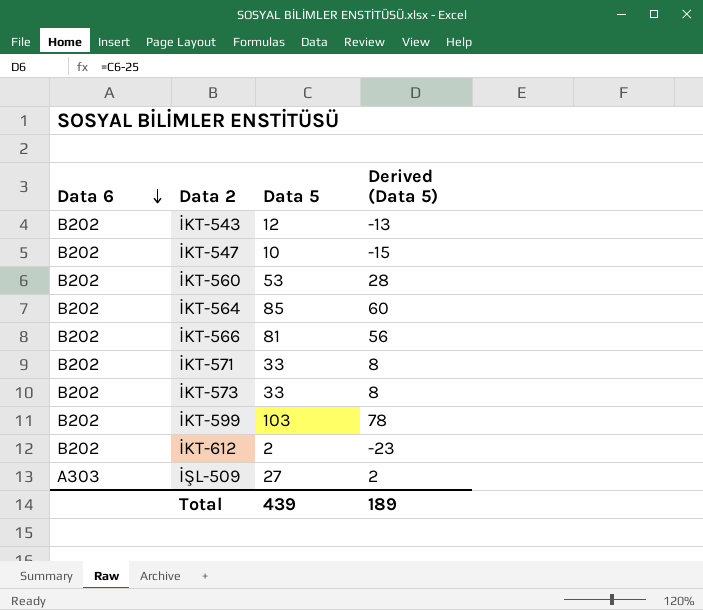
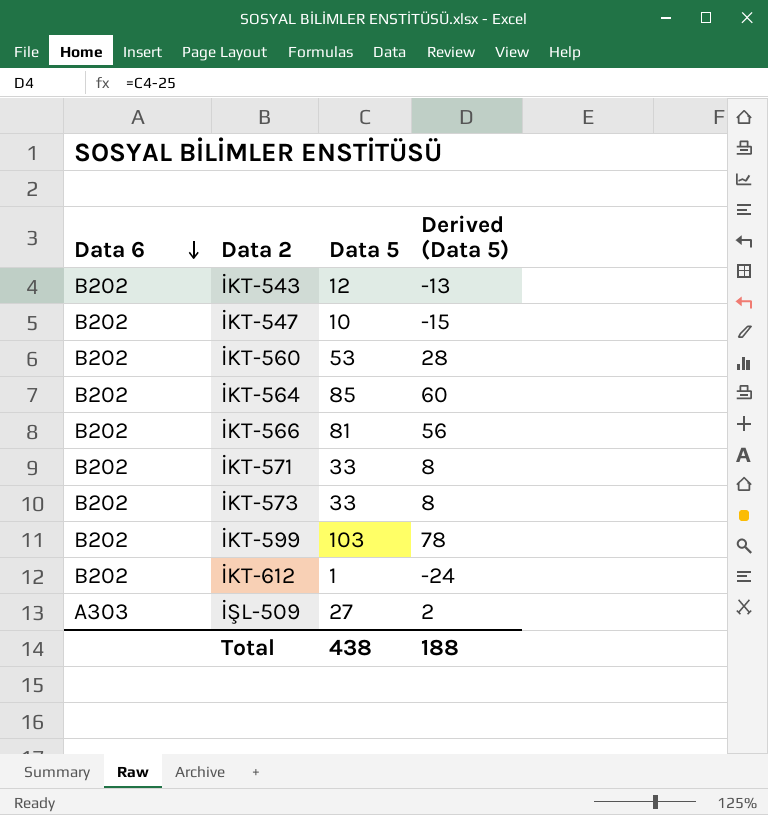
İKT-612 | Data 5: 2 -> 1
İKT-612 | Derived (Data 5): -23 -> -24
Total | Data 5: 439 -> 438
Total | Derived (Data 5): 189 -> 188

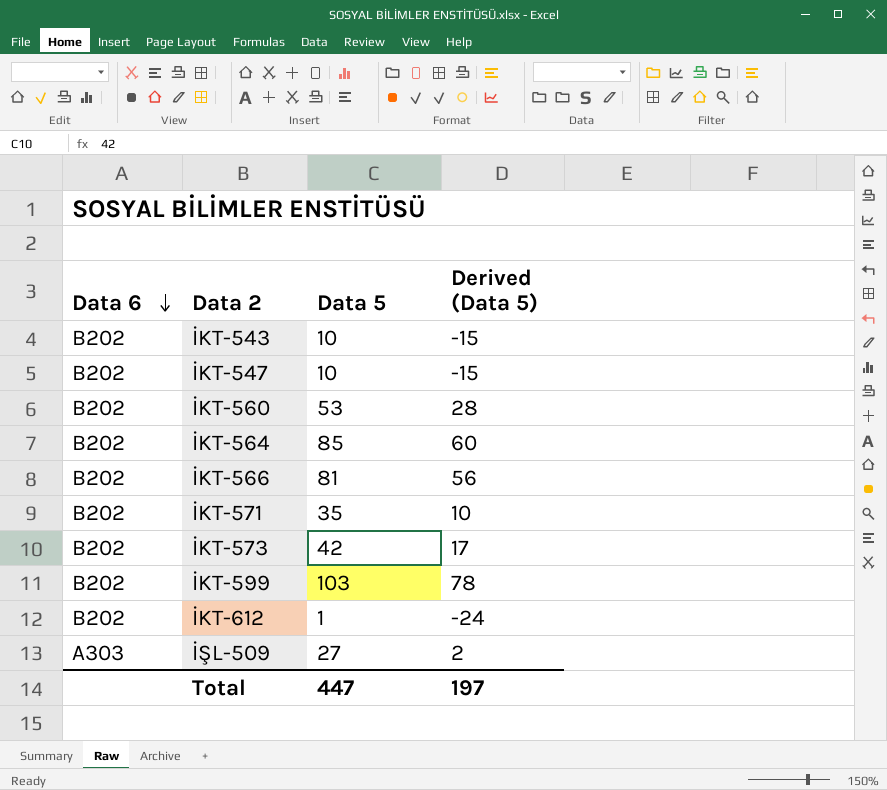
İKT-543 | Data 5: 12 -> 10
İKT-543 | Derived (Data 5): -13 -> -15
İKT-571 | Data 5: 33 -> 35
İKT-571 | Derived (Data 5): 8 -> 10
İKT-573 | Data 5: 33 -> 42
İKT-573 | Derived (Data 5): 8 -> 17
Total | Data 5: 438 -> 447
Total | Derived (Data 5): 188 -> 197

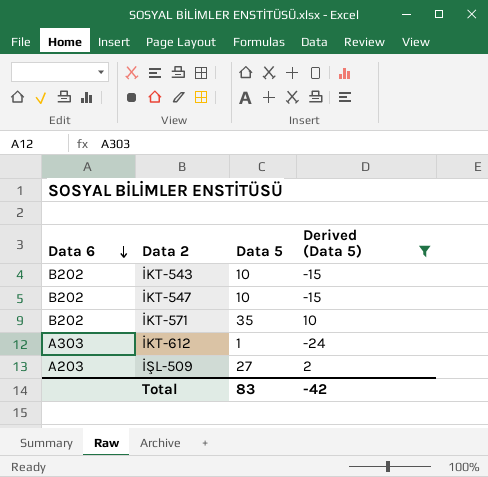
filter: none -> Derived (Data 5) <= 10
İKT-612 | Data 6: B202 -> A303
İŞL-509 | Data 6: A303 -> A203
Total | Data 5: 447 -> 83
Total | Derived (Data 5): 197 -> -42

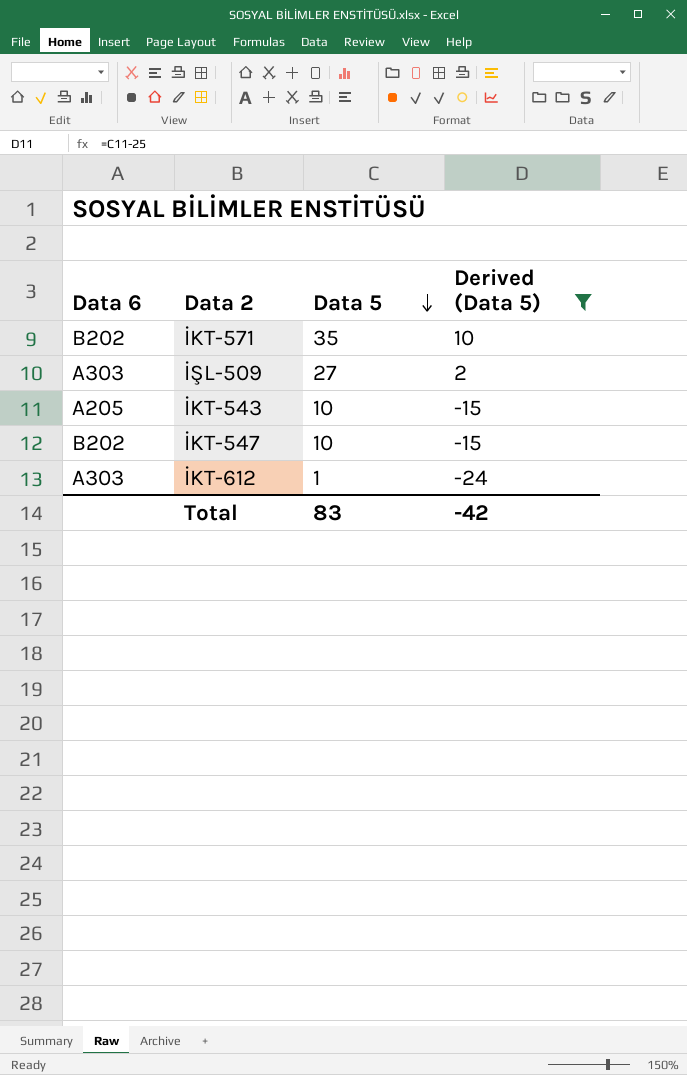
row order: Data 6 descending -> Data 5 descending
İŞL-509 | Data 6: A203 -> A303
İKT-543 | Data 6: B202 -> A205

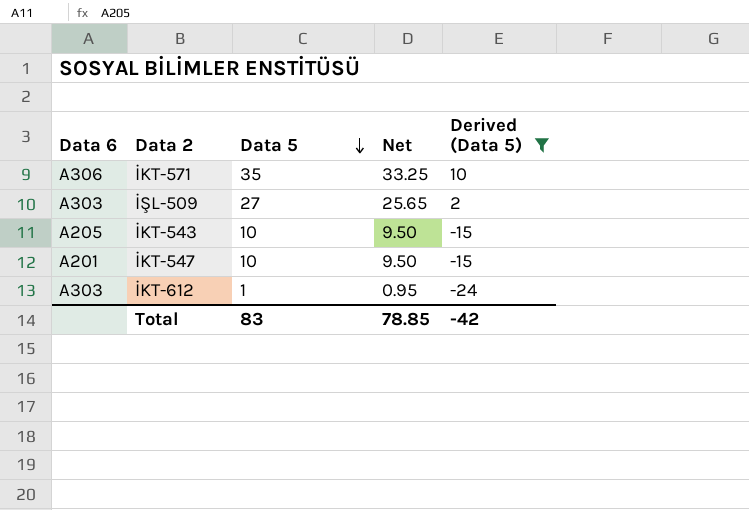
column Net | formula: none -> [Data 5] * 0.95
İKT-571 | Data 6: B202 -> A306
İKT-547 | Data 6: B202 -> A201

